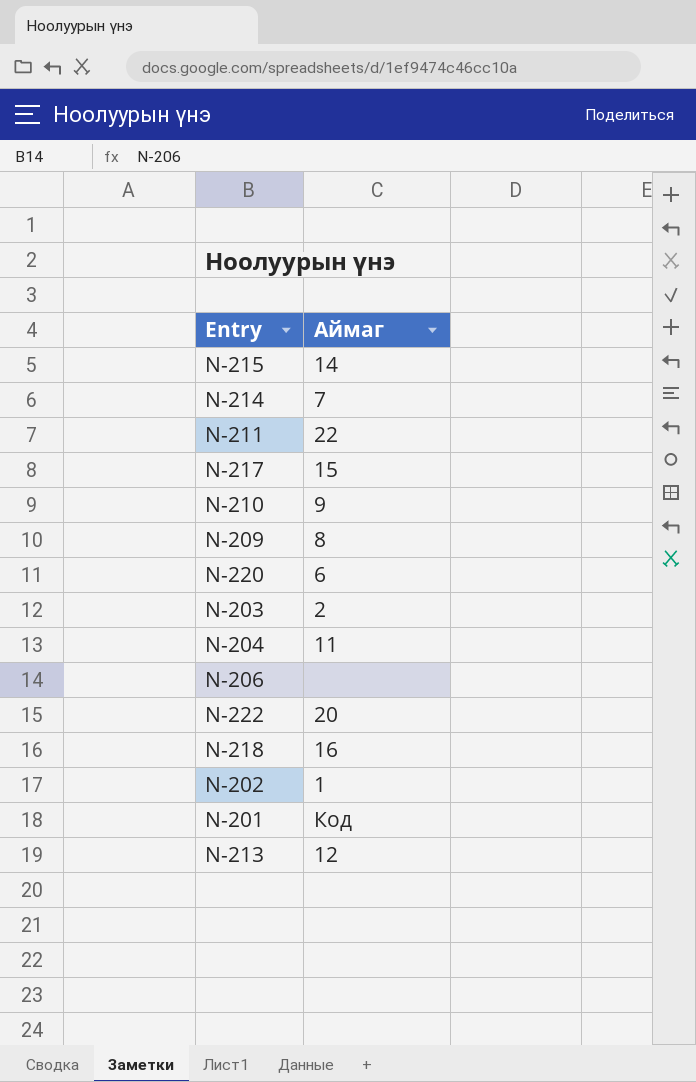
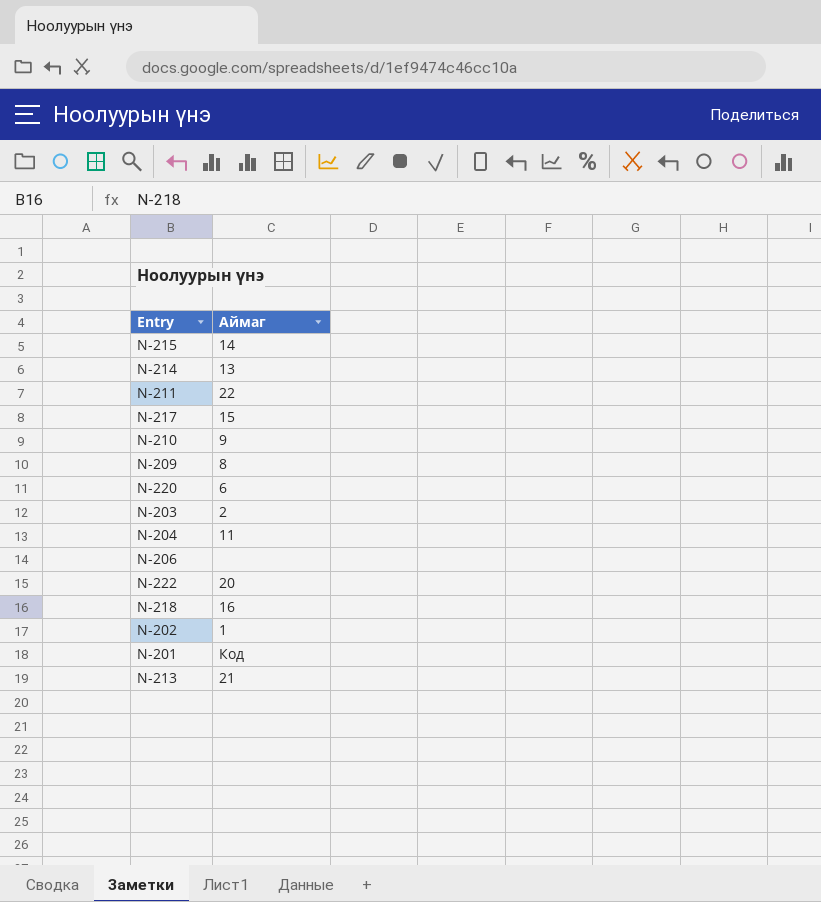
N-214 | Аймаг: 7 -> 13
N-213 | Аймаг: 12 -> 21

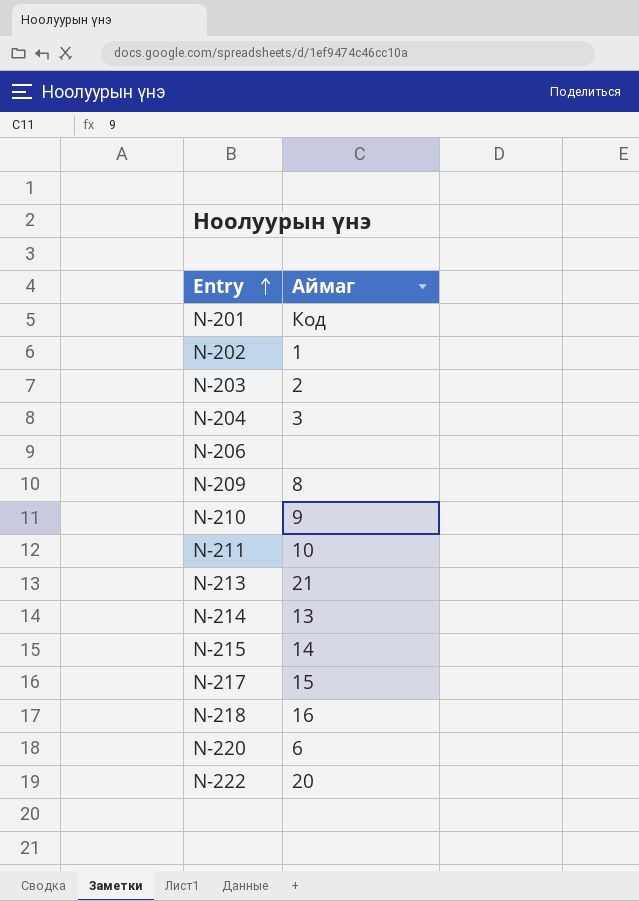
row order: none -> Entry ascending
N-204 | Аймаг: 11 -> 3
N-211 | Аймаг: 22 -> 10

